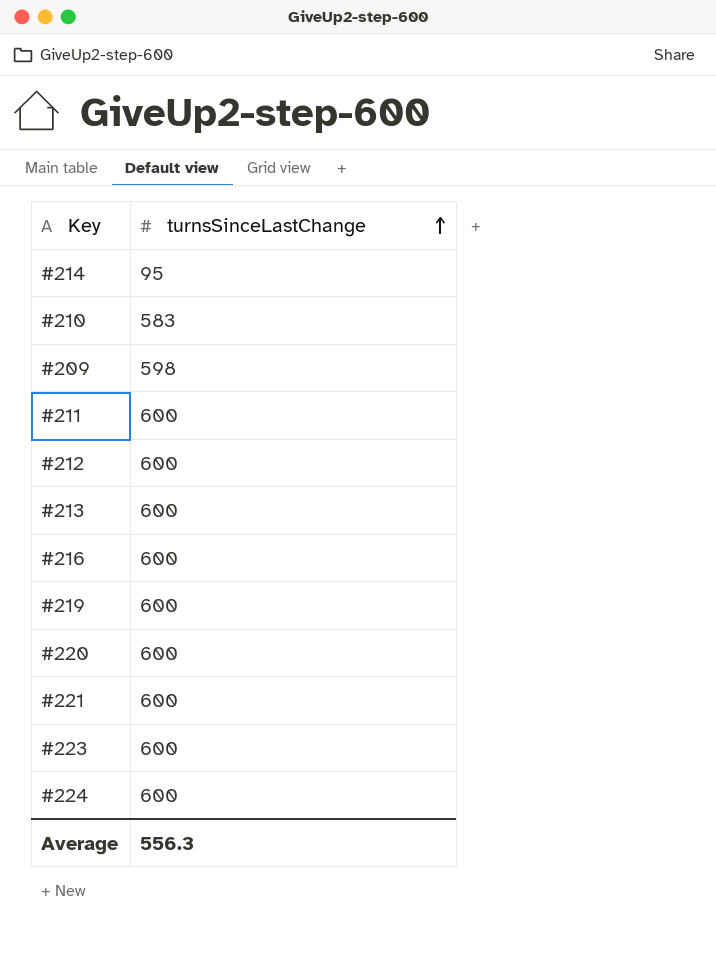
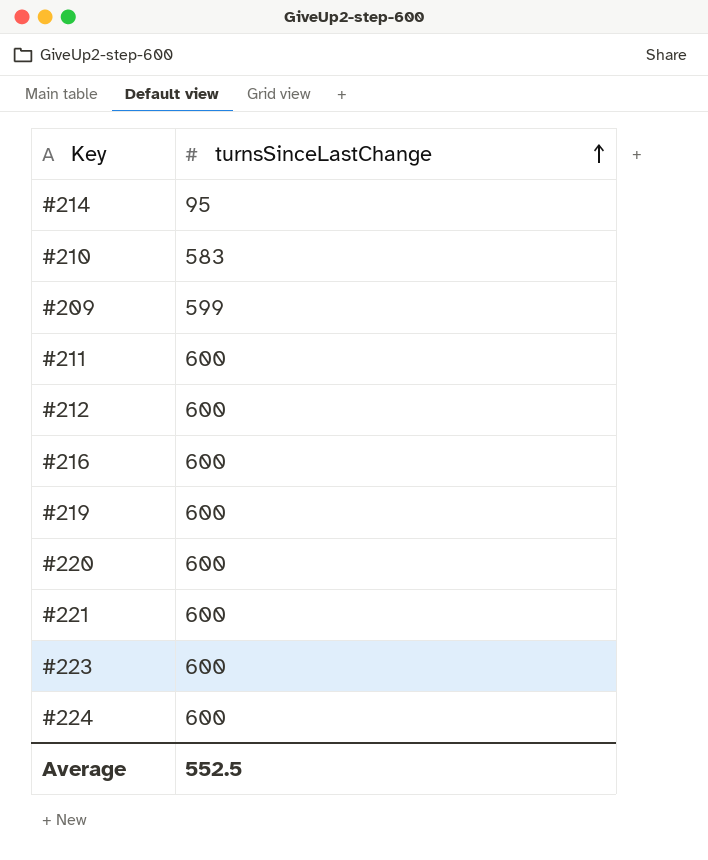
row #213: 600 -> none
#209 | turnsSinceLastChange: 598 -> 599
Average | turnsSinceLastChange: 556.3 -> 552.5

